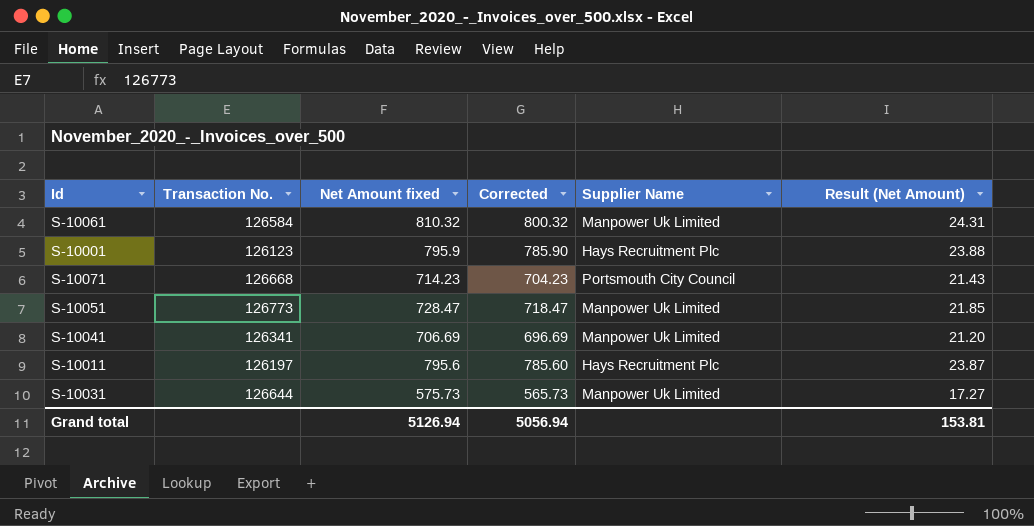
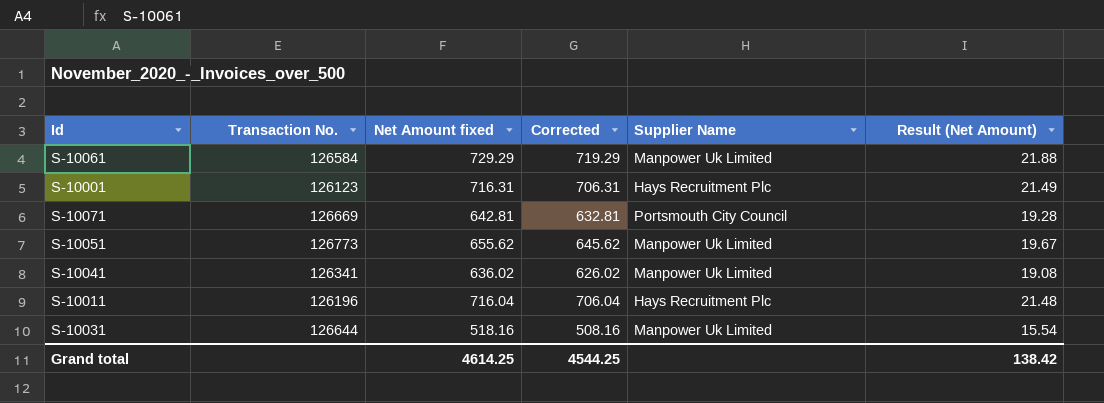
S-10061 | Net Amount fixed: 810.32 -> 729.29
S-10061 | Corrected: 800.32 -> 719.29
S-10061 | Result (Net Amount): 24.31 -> 21.88
S-10001 | Net Amount fixed: 795.9 -> 716.31
S-10001 | Corrected: 785.90 -> 706.31
S-10001 | Result (Net Amount): 23.88 -> 21.49
S-10071 | Transaction No.: 126668 -> 126669
S-10071 | Net Amount fixed: 714.23 -> 642.81
S-10071 | Corrected: 704.23 -> 632.81
S-10071 | Result (Net Amount): 21.43 -> 19.28
S-10051 | Net Amount fixed: 728.47 -> 655.62
S-10051 | Corrected: 718.47 -> 645.62
S-10051 | Result (Net Amount): 21.85 -> 19.67
S-10041 | Net Amount fixed: 706.69 -> 636.02
S-10041 | Corrected: 696.69 -> 626.02
S-10041 | Result (Net Amount): 21.20 -> 19.08
S-10011 | Transaction No.: 126197 -> 126196
S-10011 | Net Amount fixed: 795.6 -> 716.04
S-10011 | Corrected: 785.60 -> 706.04
S-10011 | Result (Net Amount): 23.87 -> 21.48
S-10031 | Net Amount fixed: 575.73 -> 518.16
S-10031 | Corrected: 565.73 -> 508.16
S-10031 | Result (Net Amount): 17.27 -> 15.54
Grand total | Net Amount fixed: 5126.94 -> 4614.25
Grand total | Corrected: 5056.94 -> 4544.25
Grand total | Result (Net Amount): 153.81 -> 138.42

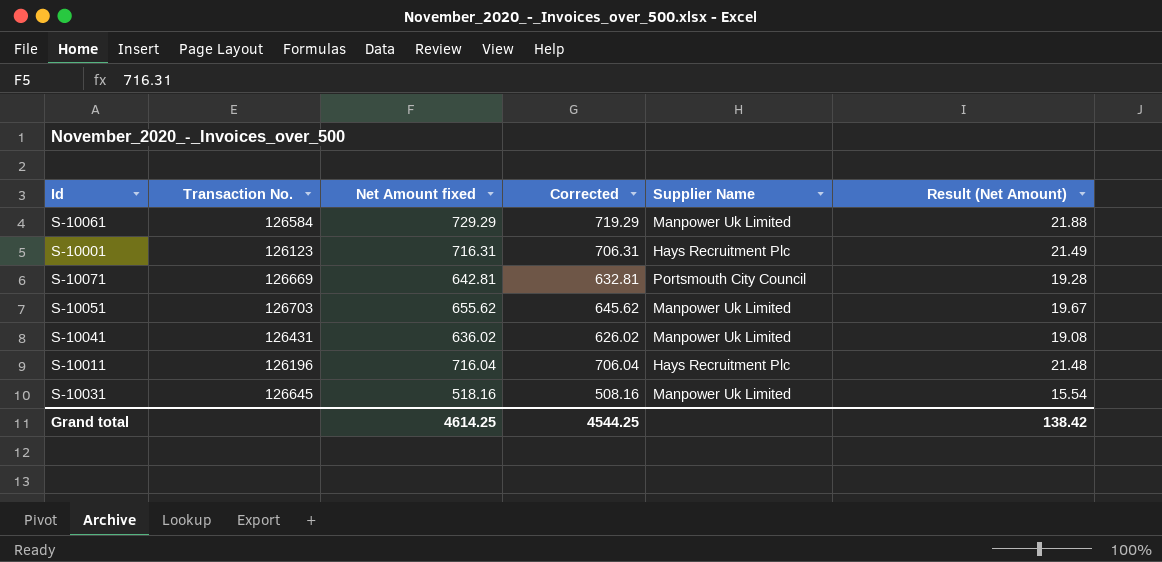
S-10051 | Transaction No.: 126773 -> 126703
S-10041 | Transaction No.: 126341 -> 126431
S-10031 | Transaction No.: 126644 -> 126645

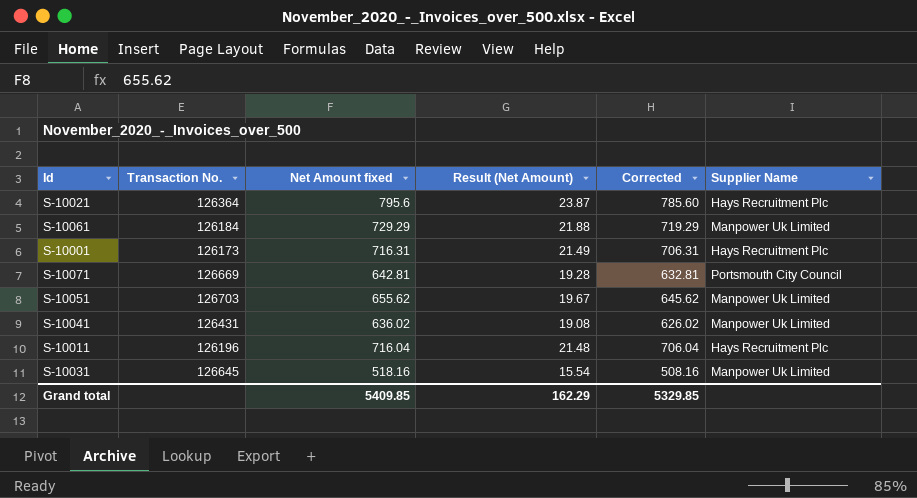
column Result (Net Amount) | position: 6 -> 4
row S-10021: none -> 126364 | 795.6 | 23.87 | 785.60 | Hays Recruitment Plc
S-10061 | Transaction No.: 126584 -> 126184
S-10001 | Transaction No.: 126123 -> 126173
Grand total | Net Amount fixed: 4614.25 -> 5409.85
Grand total | Result (Net Amount): 138.42 -> 162.29
Grand total | Corrected: 4544.25 -> 5329.85

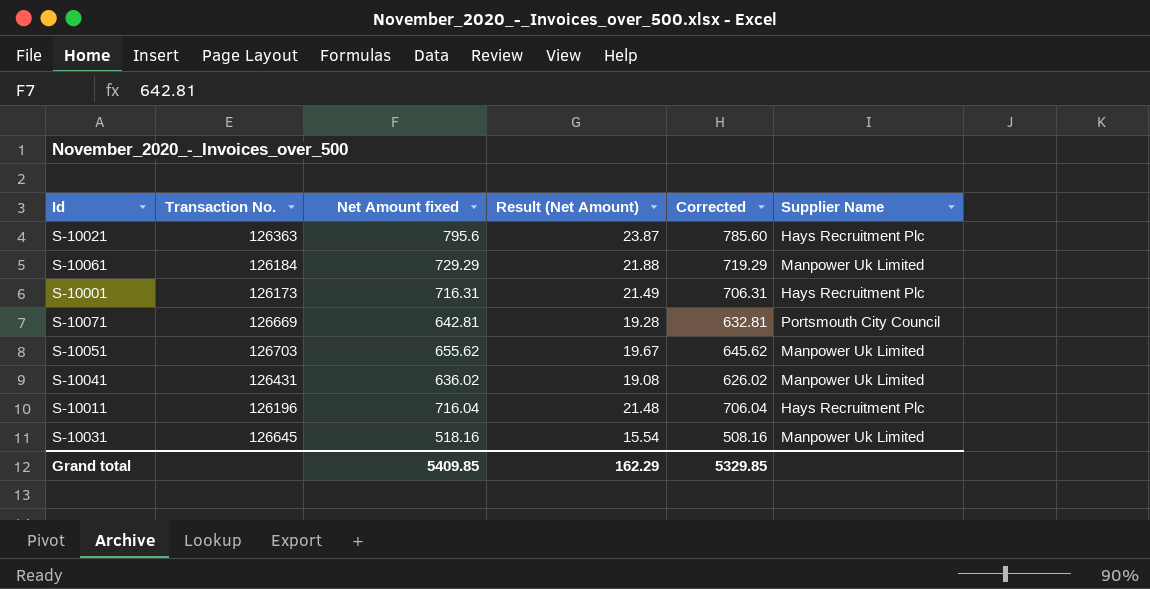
S-10021 | Transaction No.: 126364 -> 126363

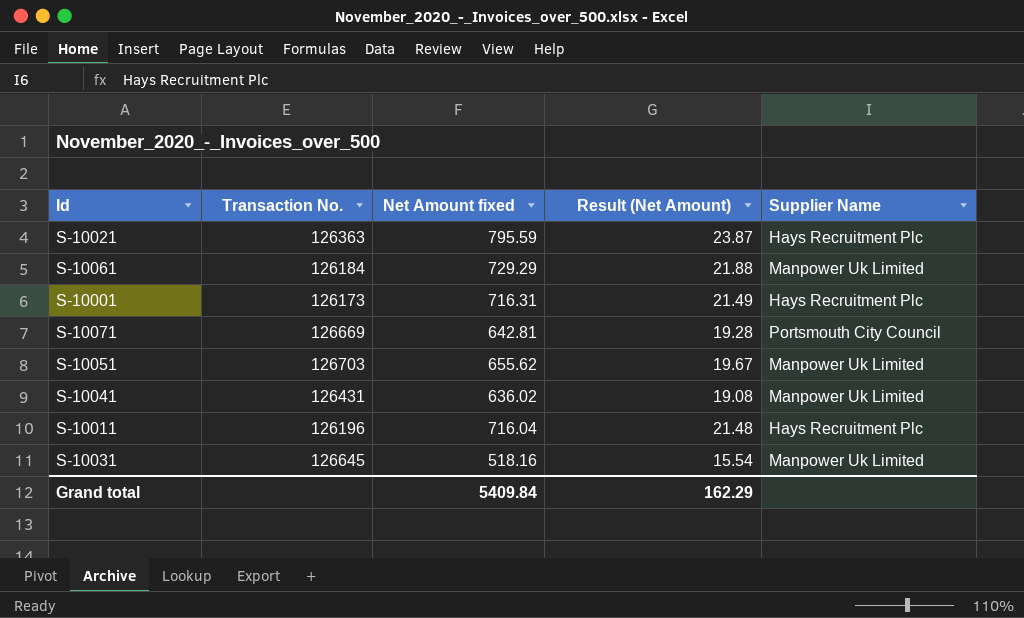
column Corrected | formula: [Net Amount fixed] - 10 -> none
S-10021 | Net Amount fixed: 795.6 -> 795.59
Grand total | Net Amount fixed: 5409.85 -> 5409.84

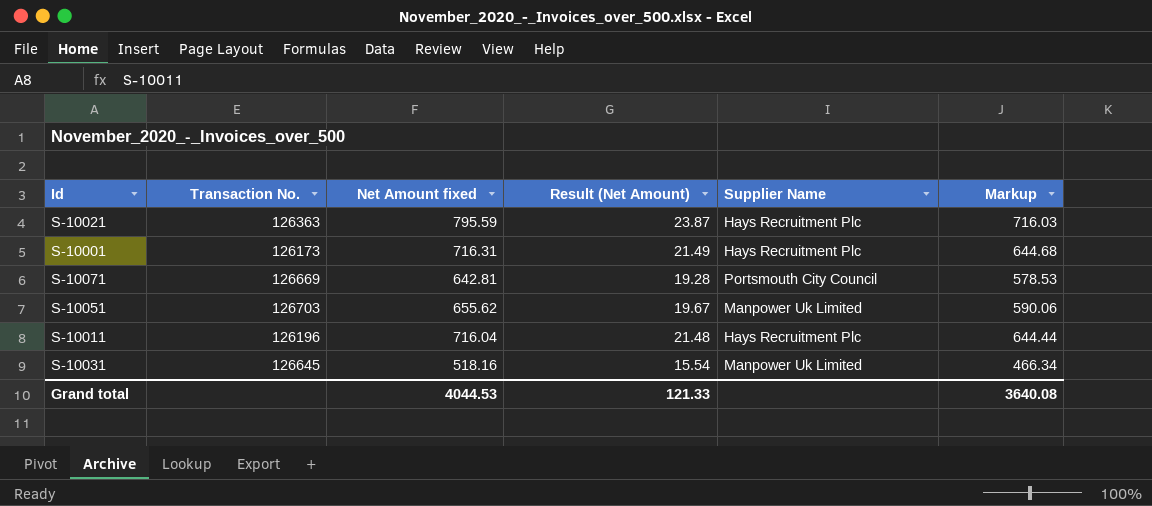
column Markup | formula: none -> [Net Amount fixed] * 0.9
row S-10061: 126184 | 729.29 | 21.88 | Manpower Uk Limited -> none
row S-10041: 126431 | 636.02 | 19.08 | Manpower Uk Limited -> none
Grand total | Net Amount fixed: 5409.84 -> 4044.53
Grand total | Result (Net Amount): 162.29 -> 121.33

